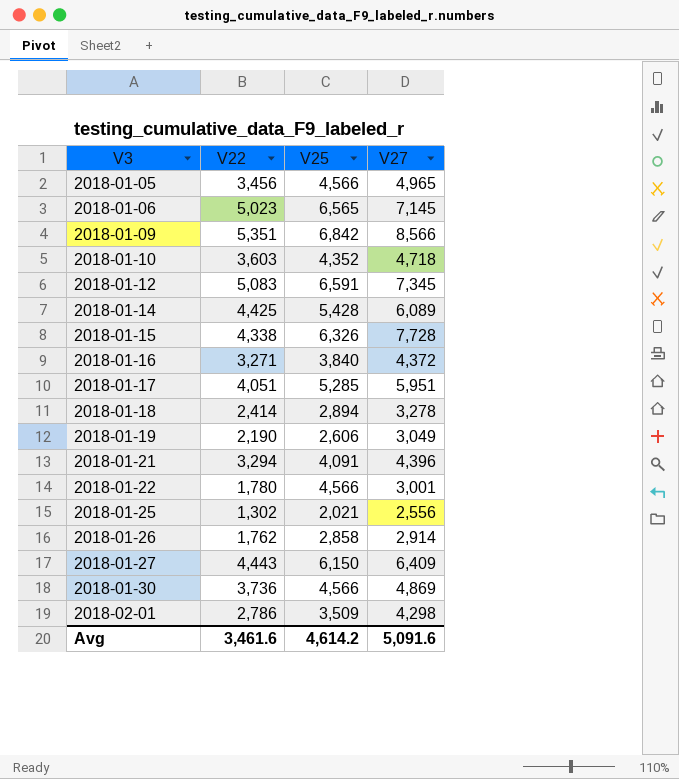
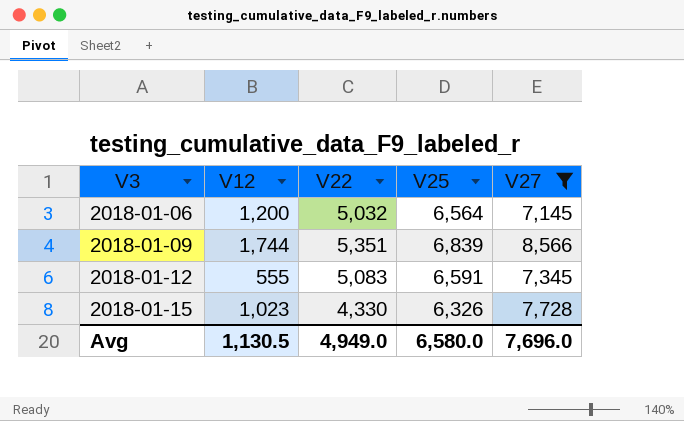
filter: none -> V27 >= 7,145
column V12 | position: none -> 2
2018-01-06 | V22: 5,023 -> 5,032
2018-01-06 | V25: 6,565 -> 6,564
2018-01-09 | V25: 6,842 -> 6,839
2018-01-15 | V22: 4,338 -> 4,330
Avg | V22: 3,461.6 -> 4,949.0
Avg | V25: 4,614.2 -> 6,580.0
Avg | V27: 5,091.6 -> 7,696.0

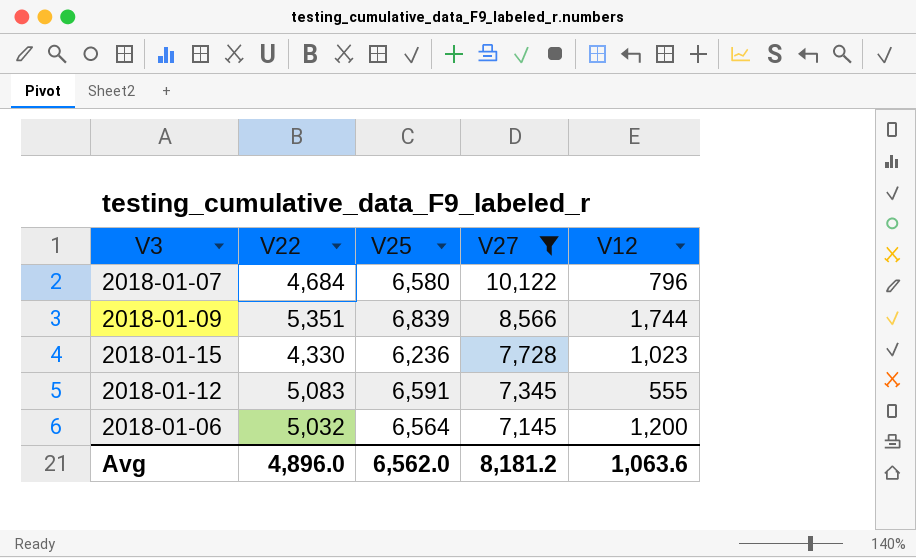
row order: V3 ascending -> V27 descending
column V12 | position: 2 -> 5
row 2018-01-07: none -> 4,684 | 6,580 | 10,122 | 796
2018-01-15 | V25: 6,326 -> 6,236
Avg | V22: 4,949.0 -> 4,896.0
Avg | V25: 6,580.0 -> 6,562.0
Avg | V27: 7,696.0 -> 8,181.2
Avg | V12: 1,130.5 -> 1,063.6

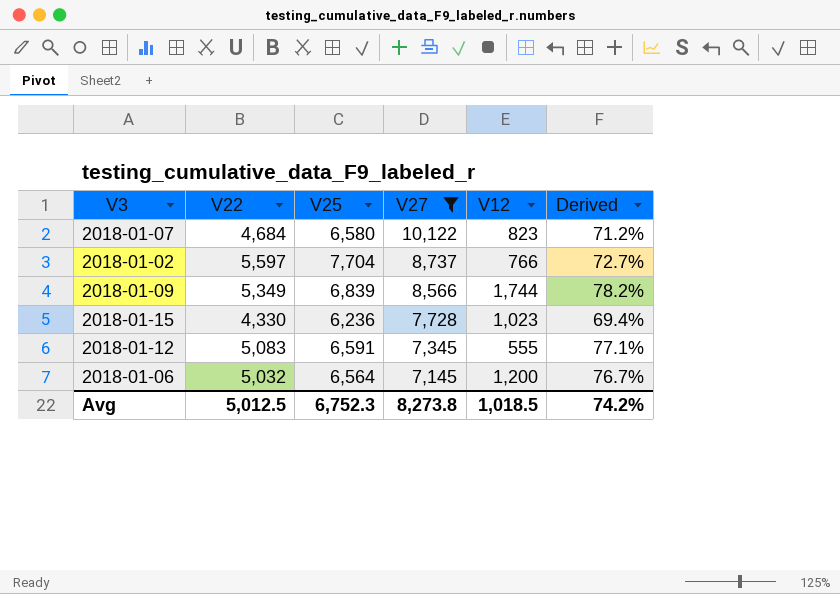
column Derived | formula: none -> [V22] / [V25]
2018-01-07 | V12: 796 -> 823
row 2018-01-02: none -> 5,597 | 7,704 | 8,737 | 766 | 72.7%
2018-01-09 | V22: 5,351 -> 5,349
Avg | V22: 4,896.0 -> 5,012.5
Avg | V25: 6,562.0 -> 6,752.3
Avg | V27: 8,181.2 -> 8,273.8
Avg | V12: 1,063.6 -> 1,018.5

